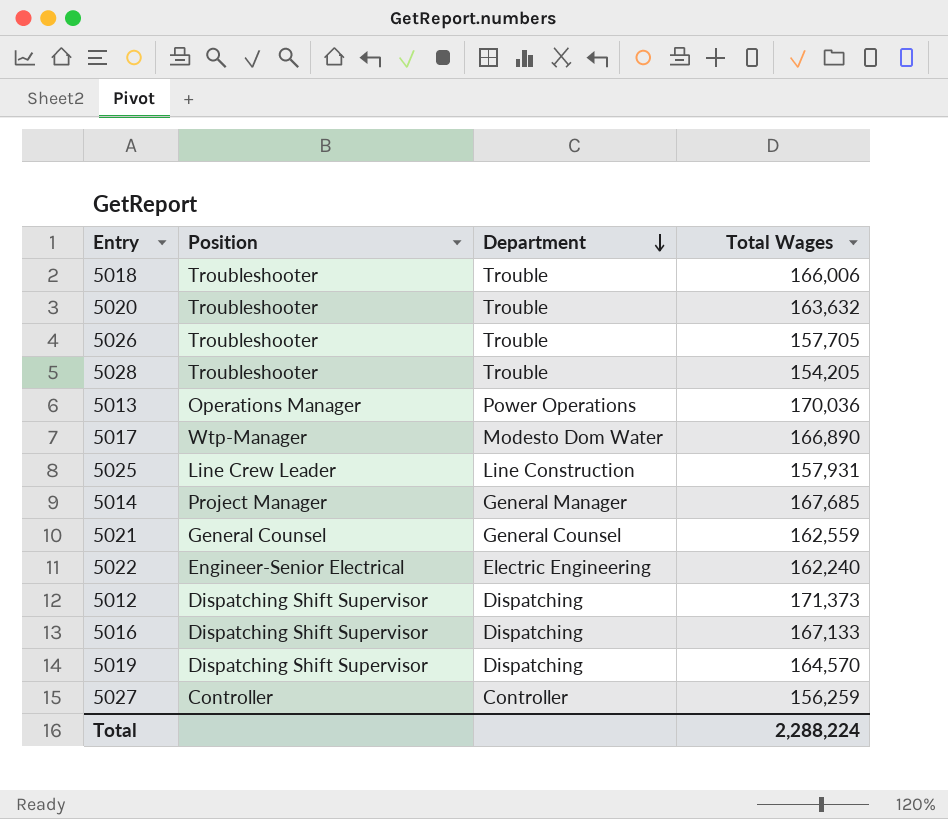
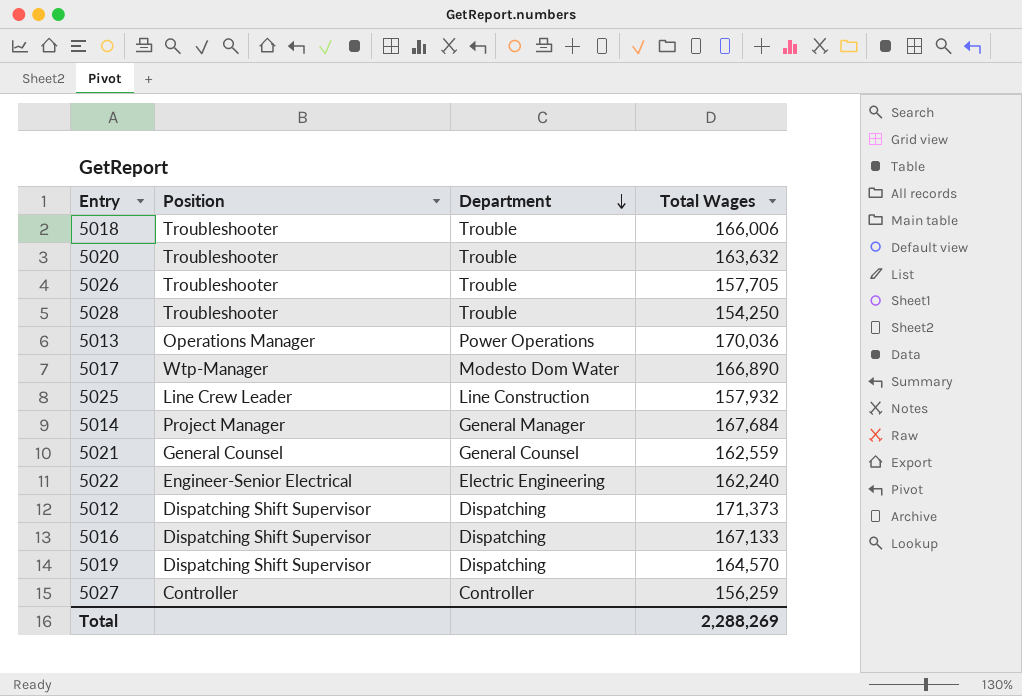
5028 | Total Wages: 154,205 -> 154,250
5025 | Total Wages: 157,931 -> 157,932
5014 | Total Wages: 167,685 -> 167,684
Total | Total Wages: 2,288,224 -> 2,288,269

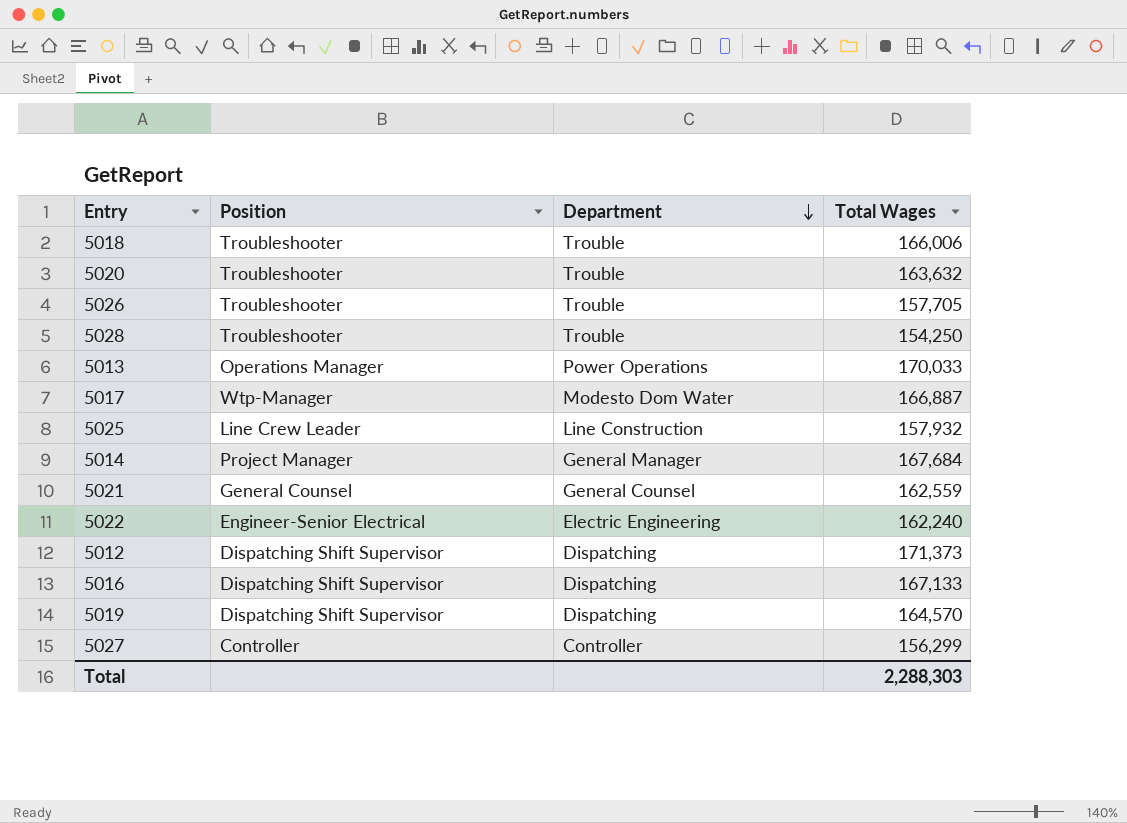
5013 | Total Wages: 170,036 -> 170,033
5017 | Total Wages: 166,890 -> 166,887
5027 | Total Wages: 156,259 -> 156,299
Total | Total Wages: 2,288,269 -> 2,288,303

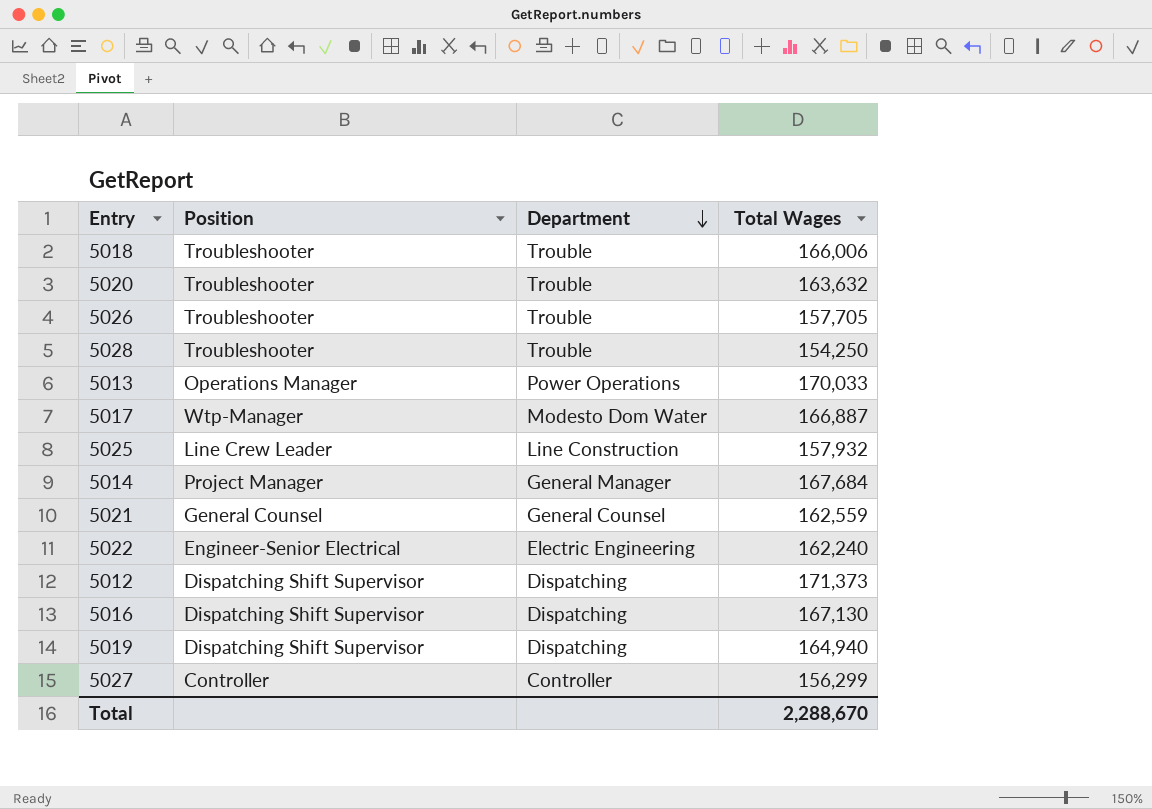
5016 | Total Wages: 167,133 -> 167,130
5019 | Total Wages: 164,570 -> 164,940
Total | Total Wages: 2,288,303 -> 2,288,670

